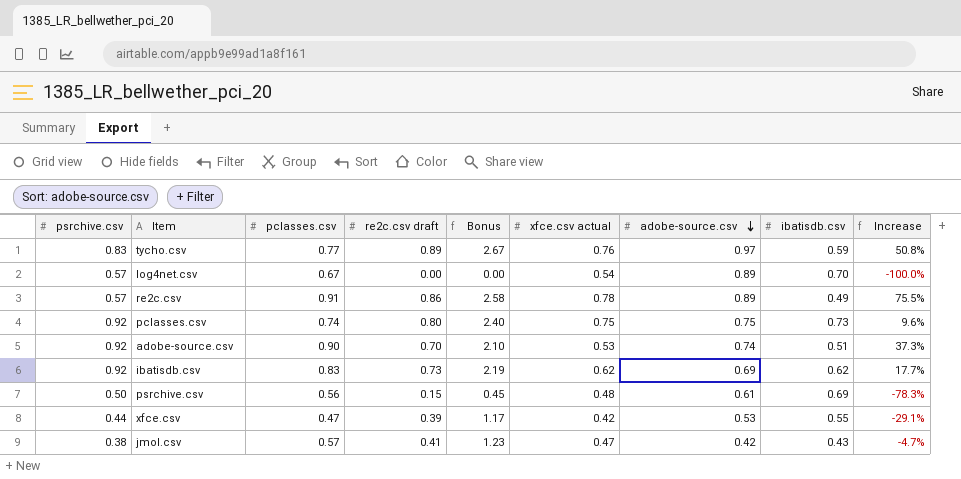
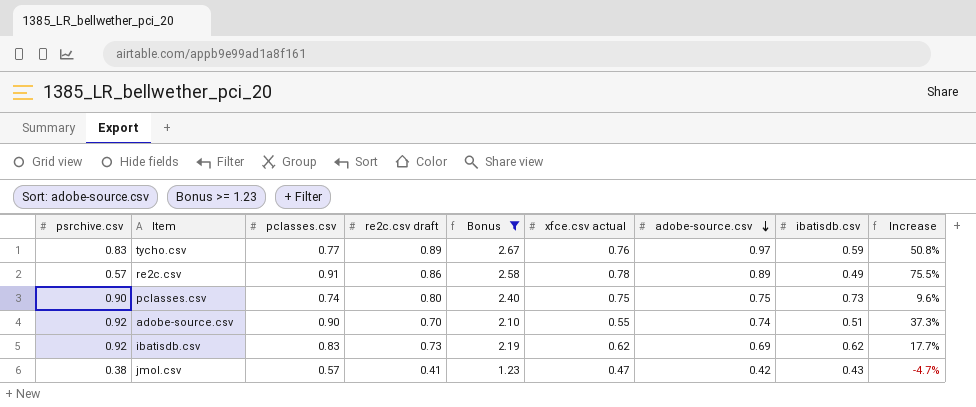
filter: none -> Bonus >= 1.23
pclasses.csv | psrchive.csv: 0.92 -> 0.90
adobe-source.csv | xfce.csv actual: 0.53 -> 0.55

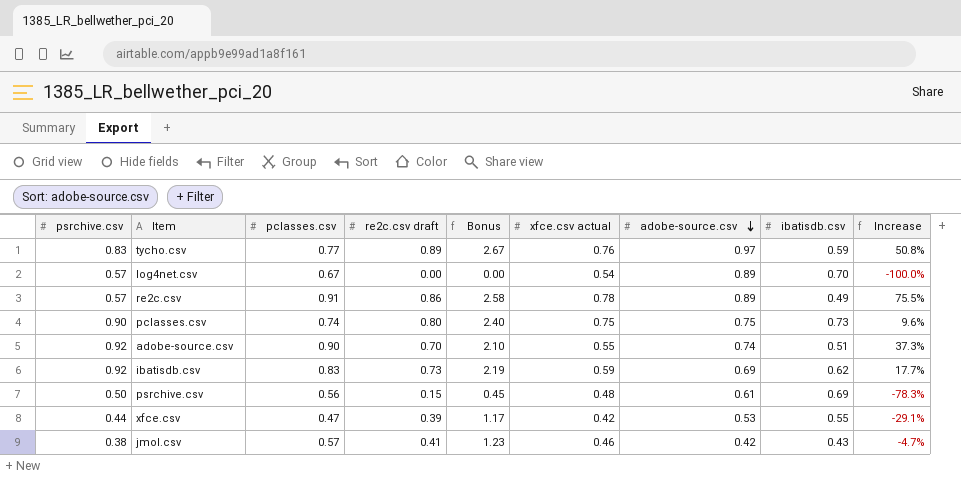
filter: Bonus >= 1.23 -> none
ibatisdb.csv | xfce.csv actual: 0.62 -> 0.59
jmol.csv | xfce.csv actual: 0.47 -> 0.46

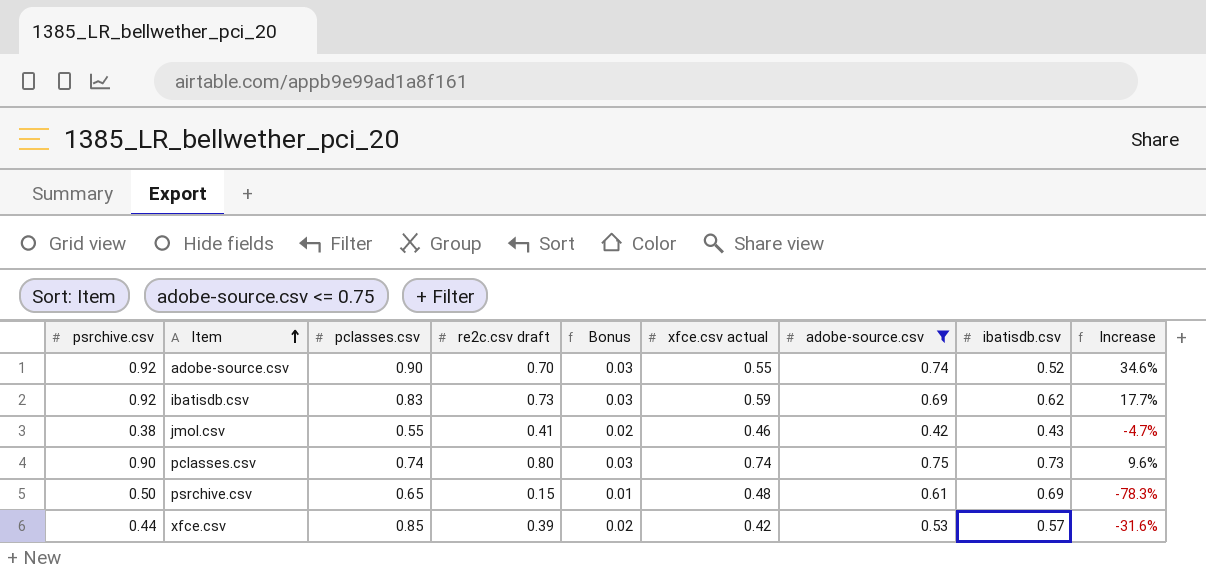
filter: none -> adobe-source.csv <= 0.75
row order: adobe-source.csv descending -> Item ascending
column Bonus | formula: [re2c.csv draft] * 3 -> [re2c.csv draft] * 0.04
adobe-source.csv | ibatisdb.csv: 0.51 -> 0.52
adobe-source.csv | Increase: 37.3% -> 34.6%
jmol.csv | pclasses.csv: 0.57 -> 0.55
pclasses.csv | xfce.csv actual: 0.75 -> 0.74
psrchive.csv | pclasses.csv: 0.56 -> 0.65
xfce.csv | pclasses.csv: 0.47 -> 0.85
xfce.csv | ibatisdb.csv: 0.55 -> 0.57
xfce.csv | Increase: -29.1% -> -31.6%

